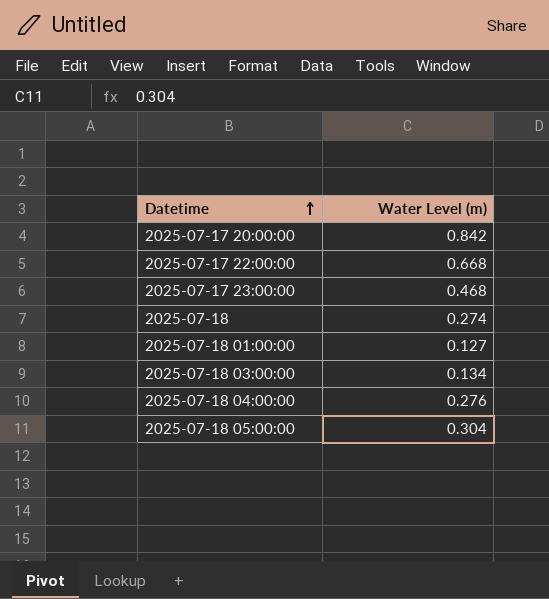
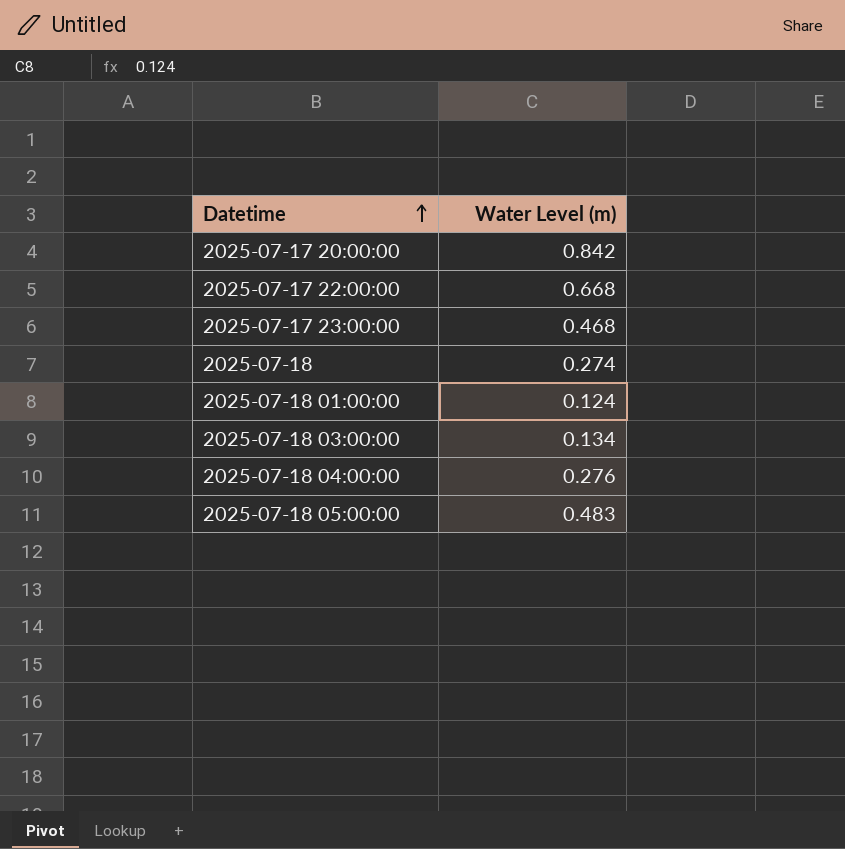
2025-07-18 01:00:00 | Water Level (m): 0.127 -> 0.124
2025-07-18 05:00:00 | Water Level (m): 0.304 -> 0.483

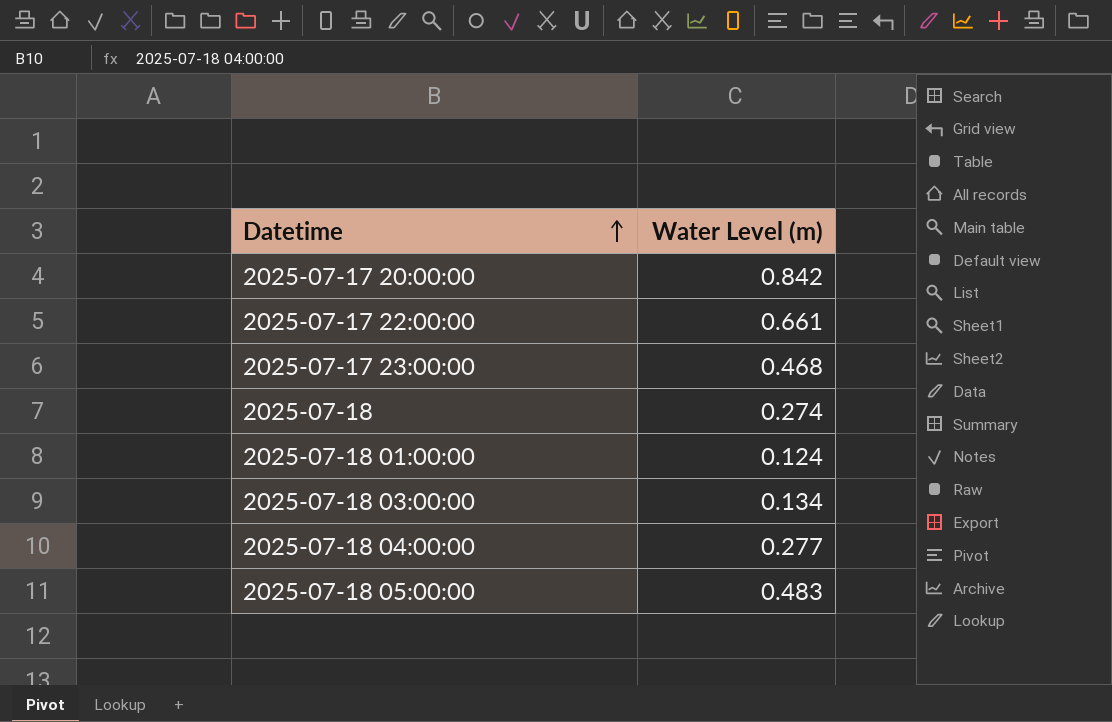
2025-07-17 22:00:00 | Water Level (m): 0.668 -> 0.661
2025-07-18 04:00:00 | Water Level (m): 0.276 -> 0.277

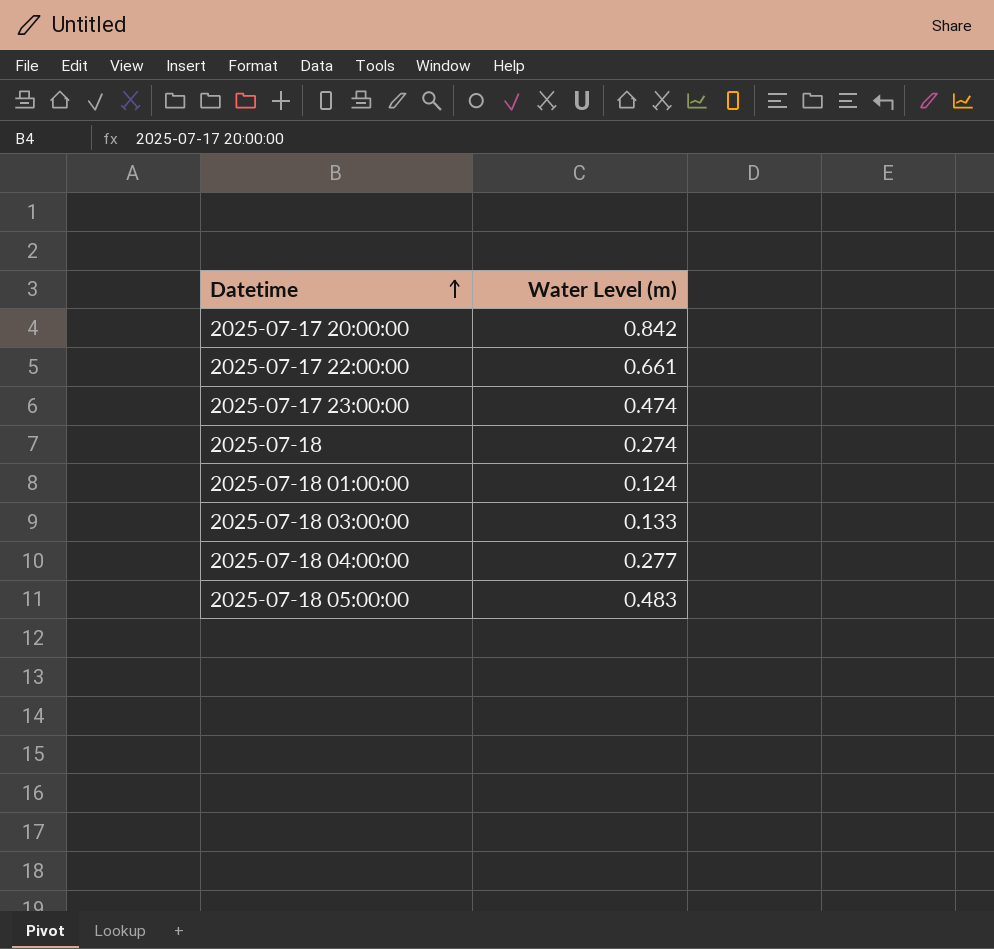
2025-07-17 23:00:00 | Water Level (m): 0.468 -> 0.474
2025-07-18 03:00:00 | Water Level (m): 0.134 -> 0.133

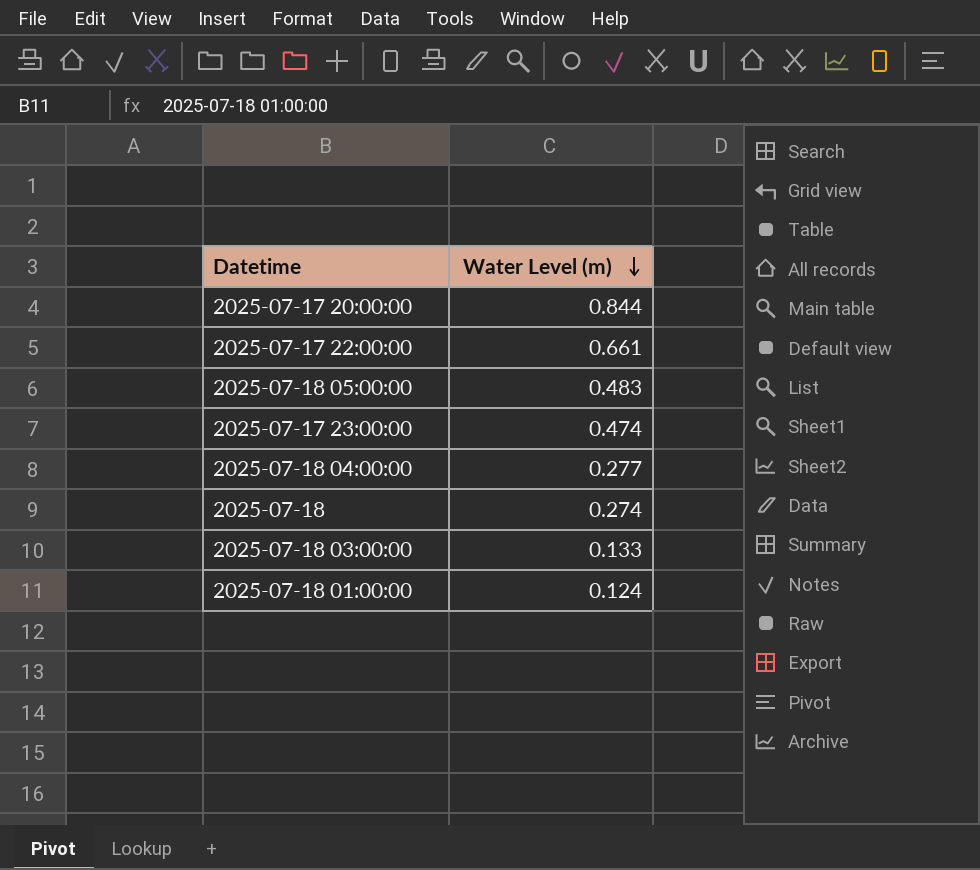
row order: Datetime ascending -> Water Level (m) descending
2025-07-17 20:00:00 | Water Level (m): 0.842 -> 0.844

